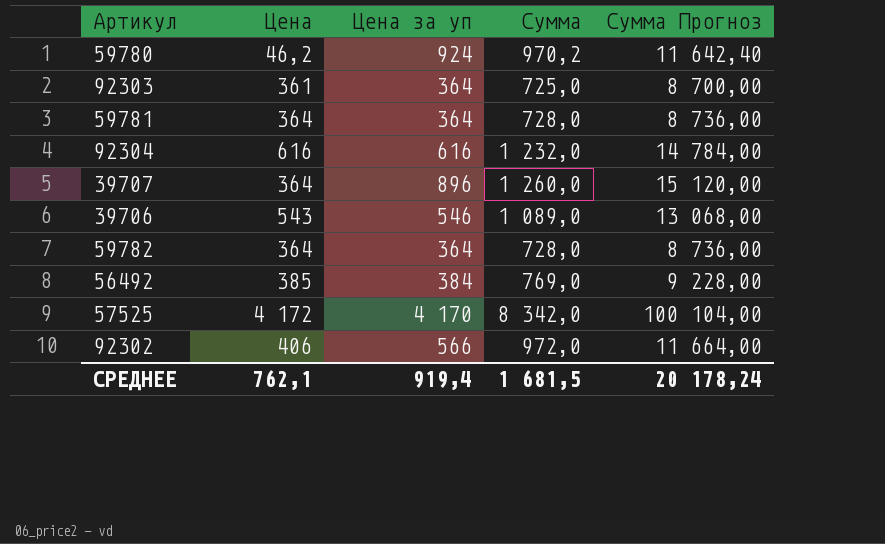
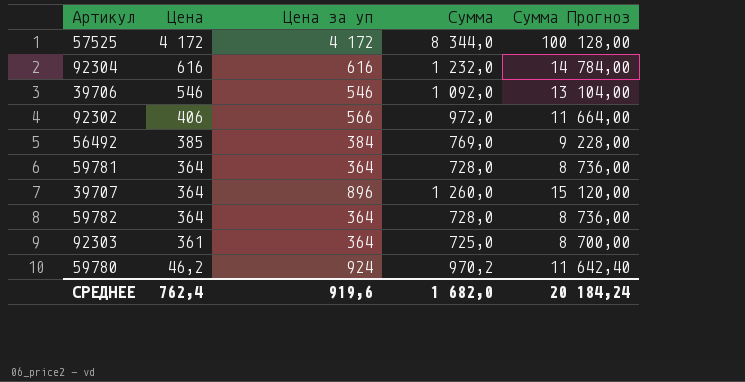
row order: none -> Цена descending
57525 | Цена за уп: 4 170 -> 4 172
57525 | Сумма: 8 342,0 -> 8 344,0
57525 | Сумма Прогноз: 100 104,00 -> 100 128,00
39706 | Цена: 543 -> 546
39706 | Сумма: 1 089,0 -> 1 092,0
39706 | Сумма Прогноз: 13 068,00 -> 13 104,00
СРЕДНЕЕ | Цена: 762,1 -> 762,4
СРЕДНЕЕ | Цена за уп: 919,4 -> 919,6
СРЕДНЕЕ | Сумма: 1 681,5 -> 1 682,0
СРЕДНЕЕ | Сумма Прогноз: 20 178,24 -> 20 184,24

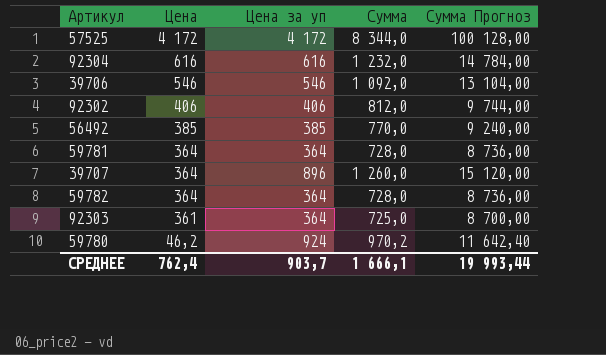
92302 | Цена за уп: 566 -> 406
92302 | Сумма: 972,0 -> 812,0
92302 | Сумма Прогноз: 11 664,00 -> 9 744,00
56492 | Цена за уп: 384 -> 385
56492 | Сумма: 769,0 -> 770,0
56492 | Сумма Прогноз: 9 228,00 -> 9 240,00
СРЕДНЕЕ | Цена за уп: 919,6 -> 903,7
СРЕДНЕЕ | Сумма: 1 682,0 -> 1 666,1
СРЕДНЕЕ | Сумма Прогноз: 20 184,24 -> 19 993,44

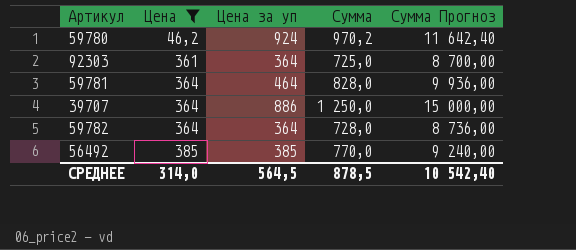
filter: none -> Цена <= 385
row order: Цена descending -> Цена ascending
59781 | Цена за уп: 364 -> 464
59781 | Сумма: 728,0 -> 828,0
59781 | Сумма Прогноз: 8 736,00 -> 9 936,00
39707 | Цена за уп: 896 -> 886
39707 | Сумма: 1 260,0 -> 1 250,0
39707 | Сумма Прогноз: 15 120,00 -> 15 000,00
СРЕДНЕЕ | Цена: 762,4 -> 314,0
СРЕДНЕЕ | Цена за уп: 903,7 -> 564,5
СРЕДНЕЕ | Сумма: 1 666,1 -> 878,5
СРЕДНЕЕ | Сумма Прогноз: 19 993,44 -> 10 542,40

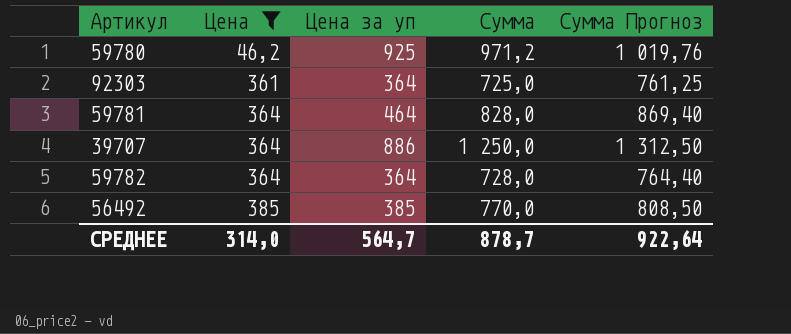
column Сумма Прогноз | formula: [Сумма] * 12 -> [Сумма] * 1,05
59780 | Цена за уп: 924 -> 925
59780 | Сумма: 970,2 -> 971,2
СРЕДНЕЕ | Цена за уп: 564,5 -> 564,7
СРЕДНЕЕ | Сумма: 878,5 -> 878,7
СРЕДНЕЕ | Сумма Прогноз: 10 542,40 -> 922,64

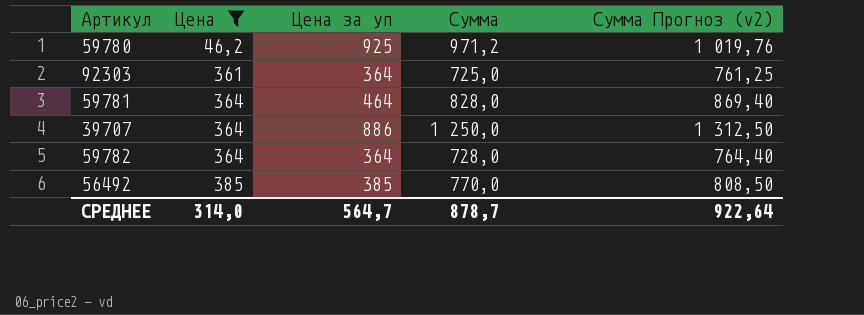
column name: Сумма Прогноз -> Сумма Прогноз (v2)

